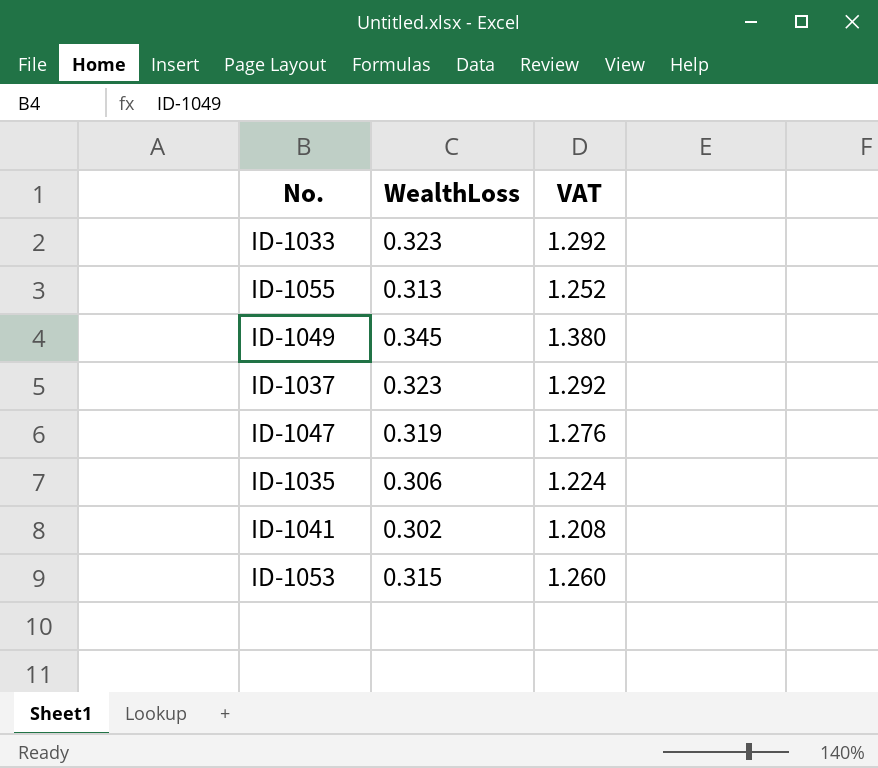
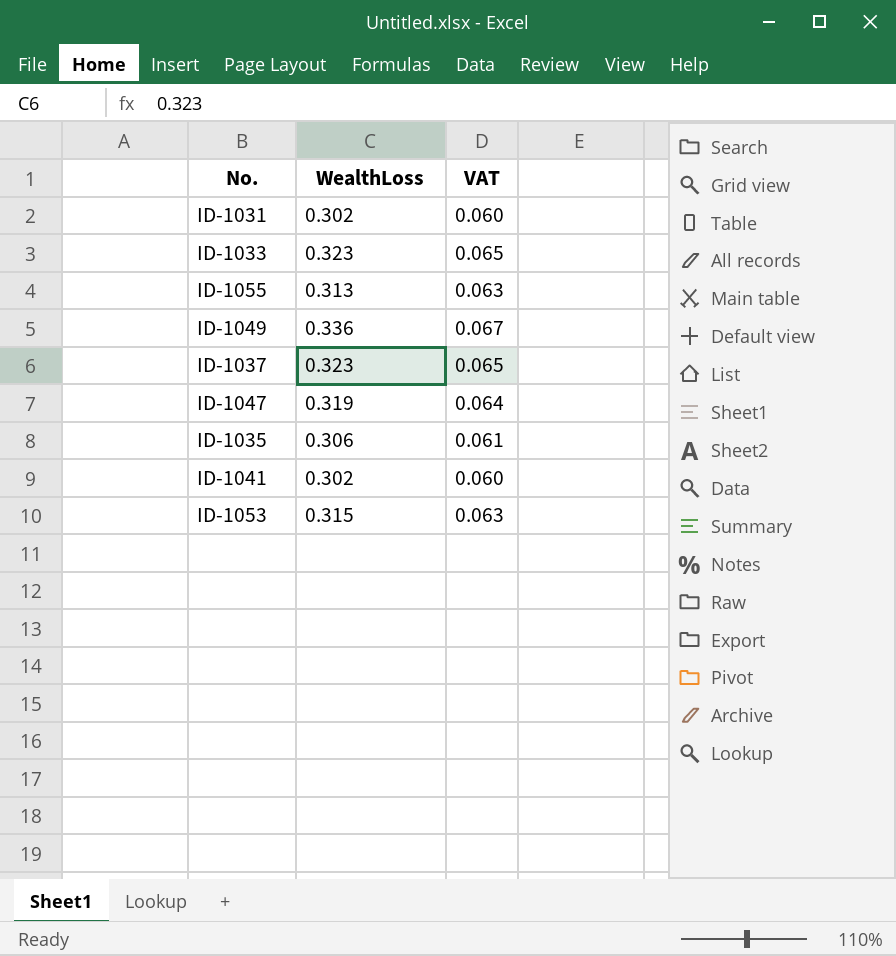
column VAT | formula: [WealthLoss] * 4 -> [WealthLoss] * 0.2
row ID-1031: none -> 0.302 | 0.060
ID-1049 | WealthLoss: 0.345 -> 0.336

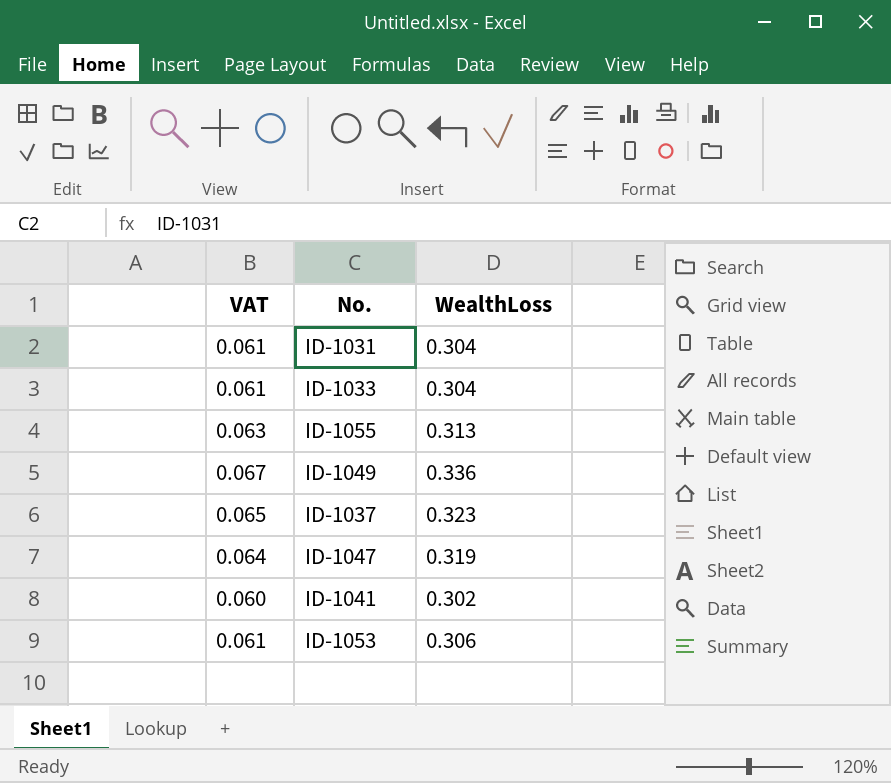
column VAT | position: 3 -> 1
row ID-1035: 0.306 | 0.061 -> none
ID-1031 | VAT: 0.060 -> 0.061
ID-1031 | WealthLoss: 0.302 -> 0.304
ID-1033 | VAT: 0.065 -> 0.061
ID-1033 | WealthLoss: 0.323 -> 0.304
ID-1053 | VAT: 0.063 -> 0.061
ID-1053 | WealthLoss: 0.315 -> 0.306

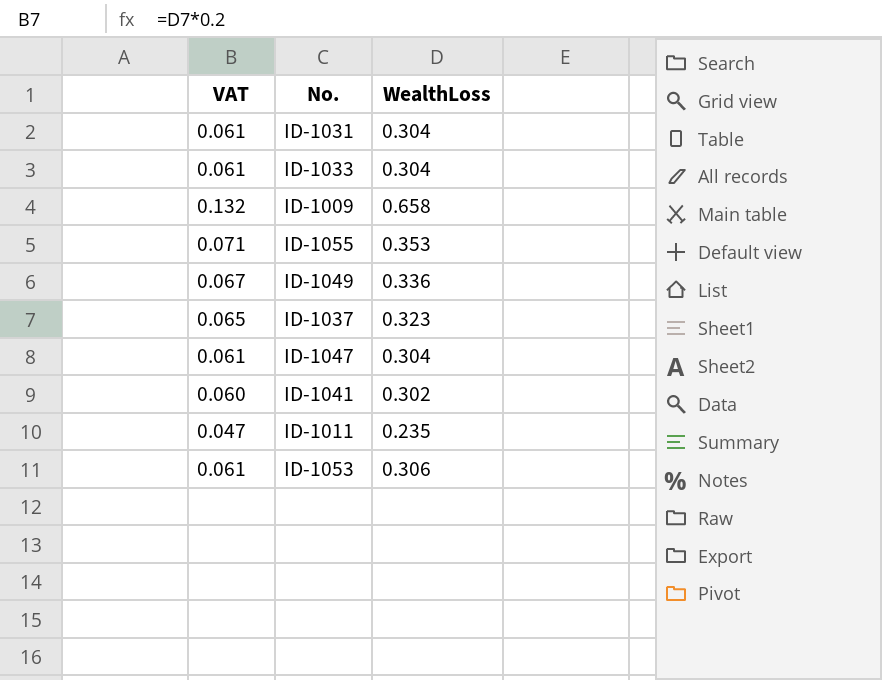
row ID-1009: none -> 0.132 | 0.658
ID-1055 | VAT: 0.063 -> 0.071
ID-1055 | WealthLoss: 0.313 -> 0.353
ID-1047 | VAT: 0.064 -> 0.061
ID-1047 | WealthLoss: 0.319 -> 0.304
row ID-1011: none -> 0.047 | 0.235

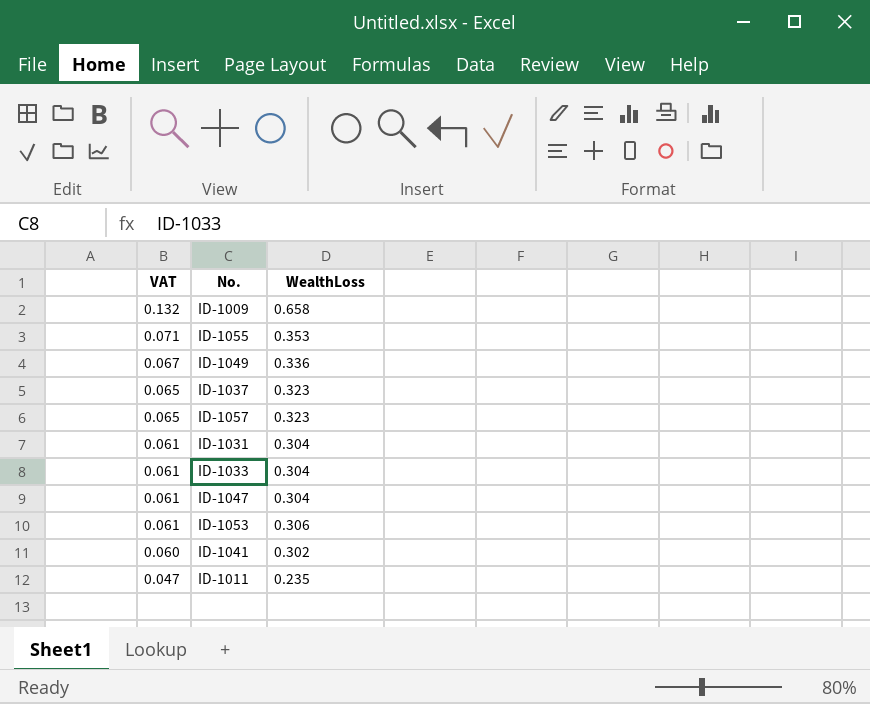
row order: none -> VAT descending
row ID-1057: none -> 0.065 | 0.323

